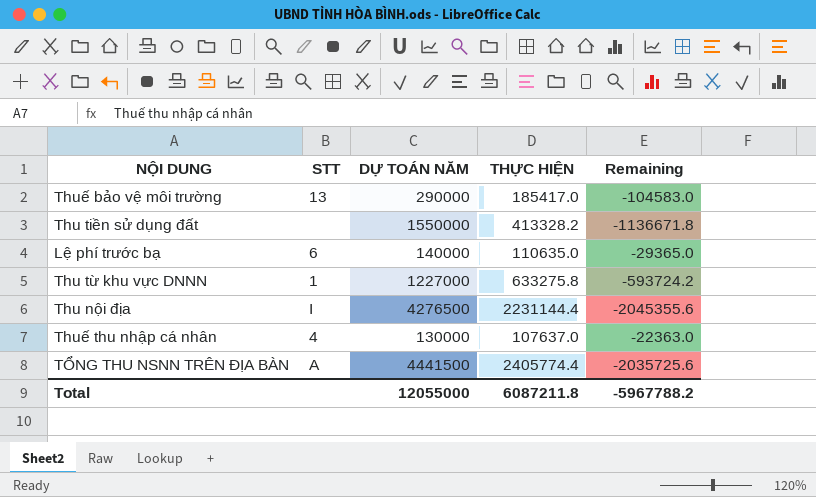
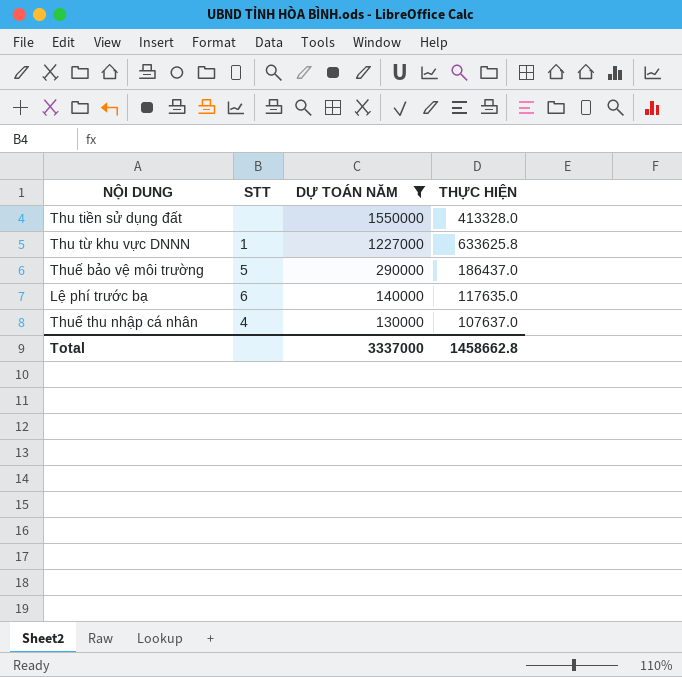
filter: none -> DỰ TOÁN NĂM <= 1550000
row order: none -> DỰ TOÁN NĂM descending
column Remaining | formula: [THỰC HIỆN] - [DỰ TOÁN NĂM] -> none
Thu tiền sử dụng đất | THỰC HIỆN: 413328.2 -> 413328.0
Thu từ khu vực DNNN | THỰC HIỆN: 633275.8 -> 633625.8
Thuế bảo vệ môi trường | STT: 13 -> 5
Thuế bảo vệ môi trường | THỰC HIỆN: 185417.0 -> 186437.0
Lệ phí trước bạ | THỰC HIỆN: 110635.0 -> 117635.0
Total | DỰ TOÁN NĂM: 12055000 -> 3337000
Total | THỰC HIỆN: 6087211.8 -> 1458662.8

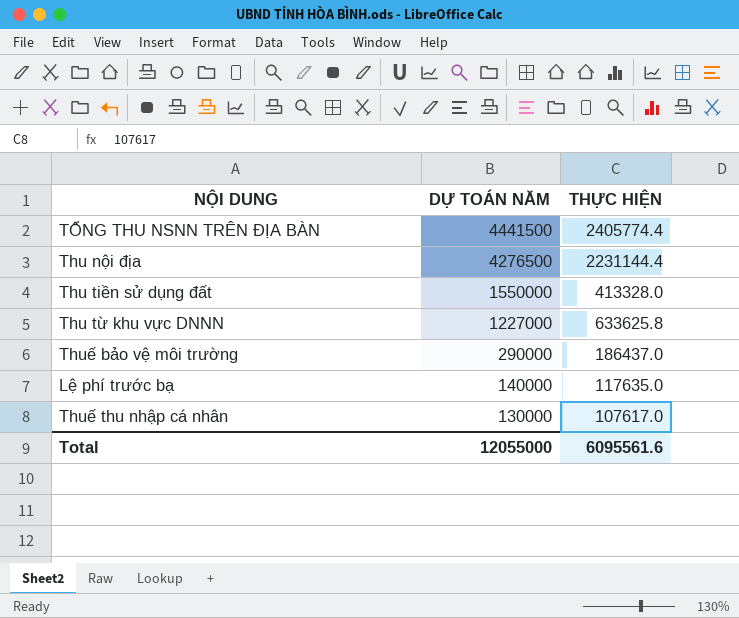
filter: DỰ TOÁN NĂM <= 1550000 -> none
column STT | position: 2 -> none
Thuế thu nhập cá nhân | THỰC HIỆN: 107637.0 -> 107617.0
Total | DỰ TOÁN NĂM: 3337000 -> 12055000
Total | THỰC HIỆN: 1458662.8 -> 6095561.6

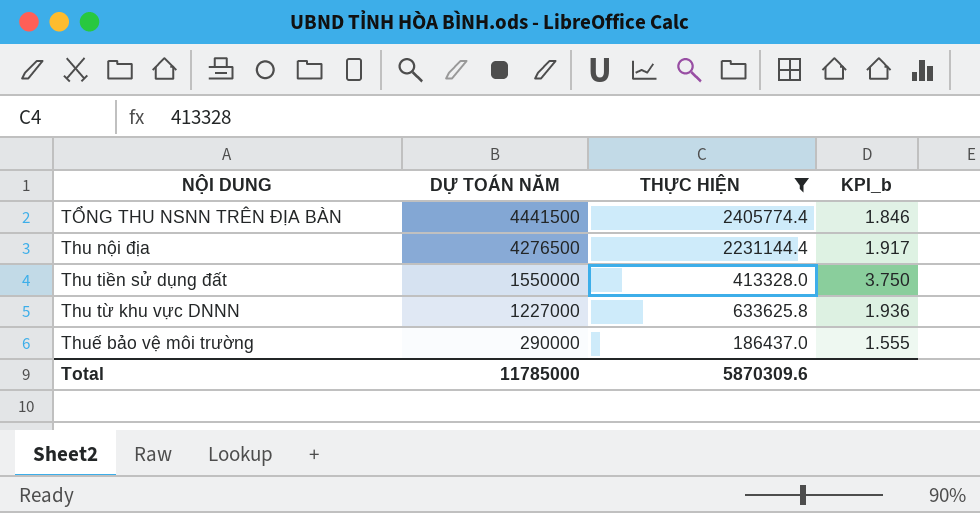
filter: none -> THỰC HIỆN >= 186437.0
column KPI_b | formula: none -> [DỰ TOÁN NĂM] / [THỰC HIỆN]
Total | DỰ TOÁN NĂM: 12055000 -> 11785000
Total | THỰC HIỆN: 6095561.6 -> 5870309.6

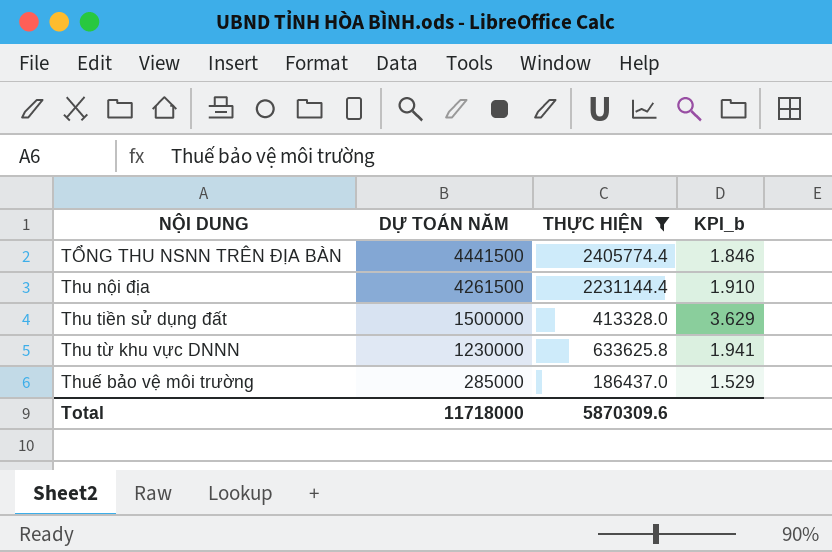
Thu nội địa | DỰ TOÁN NĂM: 4276500 -> 4261500
Thu nội địa | KPI_b: 1.917 -> 1.910
Thu tiền sử dụng đất | DỰ TOÁN NĂM: 1550000 -> 1500000
Thu tiền sử dụng đất | KPI_b: 3.750 -> 3.629
Thu từ khu vực DNNN | DỰ TOÁN NĂM: 1227000 -> 1230000
Thu từ khu vực DNNN | KPI_b: 1.936 -> 1.941
Thuế bảo vệ môi trường | DỰ TOÁN NĂM: 290000 -> 285000
Thuế bảo vệ môi trường | KPI_b: 1.555 -> 1.529
Total | DỰ TOÁN NĂM: 11785000 -> 11718000

